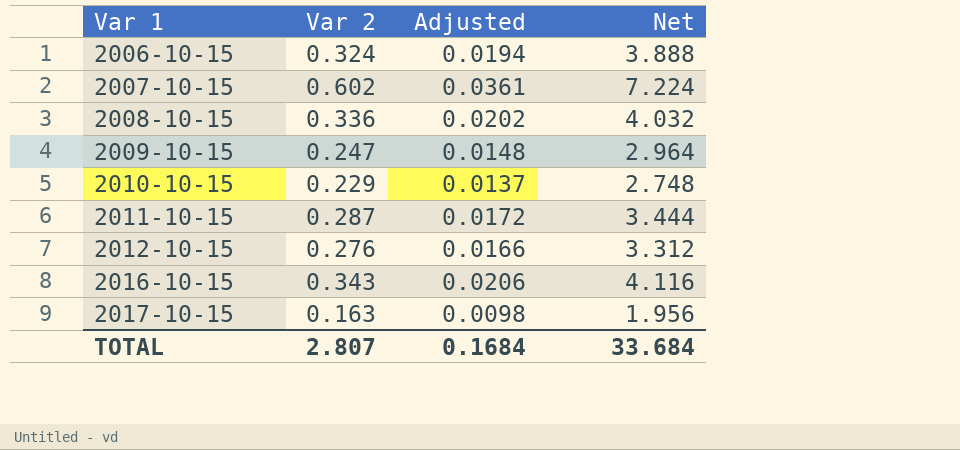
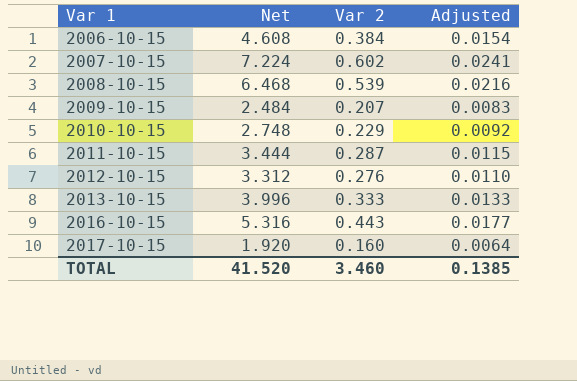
column Net | position: 4 -> 2
column Adjusted | formula: [Var 2] * 0.06 -> [Var 2] * 0.04
2006-10-15 | Net: 3.888 -> 4.608
2006-10-15 | Var 2: 0.324 -> 0.384
2008-10-15 | Net: 4.032 -> 6.468
2008-10-15 | Var 2: 0.336 -> 0.539
2009-10-15 | Net: 2.964 -> 2.484
2009-10-15 | Var 2: 0.247 -> 0.207
row 2013-10-15: none -> 3.996 | 0.333 | 0.0133
2016-10-15 | Net: 4.116 -> 5.316
2016-10-15 | Var 2: 0.343 -> 0.443
2017-10-15 | Net: 1.956 -> 1.920
2017-10-15 | Var 2: 0.163 -> 0.160
TOTAL | Net: 33.684 -> 41.520
TOTAL | Var 2: 2.807 -> 3.460
TOTAL | Adjusted: 0.1684 -> 0.1385

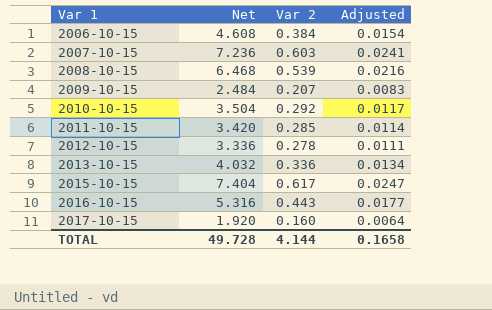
2007-10-15 | Net: 7.224 -> 7.236
2007-10-15 | Var 2: 0.602 -> 0.603
2010-10-15 | Net: 2.748 -> 3.504
2010-10-15 | Var 2: 0.229 -> 0.292
2010-10-15 | Adjusted: 0.0092 -> 0.0117
2011-10-15 | Net: 3.444 -> 3.420
2011-10-15 | Var 2: 0.287 -> 0.285
2011-10-15 | Adjusted: 0.0115 -> 0.0114
2012-10-15 | Net: 3.312 -> 3.336
2012-10-15 | Var 2: 0.276 -> 0.278
2012-10-15 | Adjusted: 0.0110 -> 0.0111
2013-10-15 | Net: 3.996 -> 4.032
2013-10-15 | Var 2: 0.333 -> 0.336
2013-10-15 | Adjusted: 0.0133 -> 0.0134
row 2015-10-15: none -> 7.404 | 0.617 | 0.0247
TOTAL | Net: 41.520 -> 49.728
TOTAL | Var 2: 3.460 -> 4.144
TOTAL | Adjusted: 0.1385 -> 0.1658

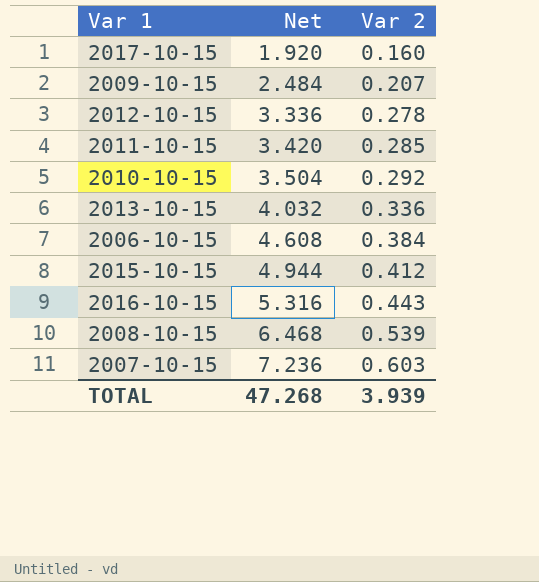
row order: Var 1 ascending -> Net ascending
column Adjusted | formula: [Var 2] * 0.04 -> none
2015-10-15 | Net: 7.404 -> 4.944
2015-10-15 | Var 2: 0.617 -> 0.412
TOTAL | Net: 49.728 -> 47.268
TOTAL | Var 2: 4.144 -> 3.939

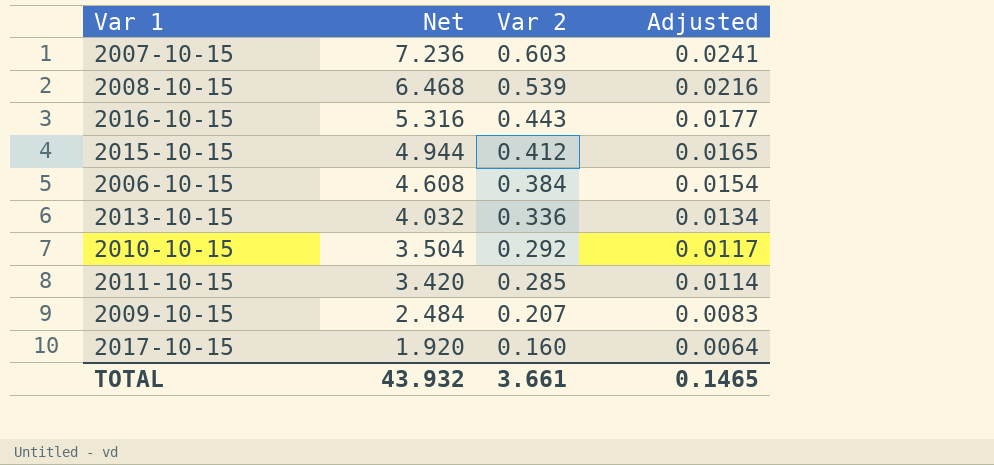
row order: Net ascending -> Net descending
column Adjusted | formula: none -> [Var 2] * 0.04
row 2012-10-15: 3.336 | 0.278 -> none
TOTAL | Net: 47.268 -> 43.932
TOTAL | Var 2: 3.939 -> 3.661

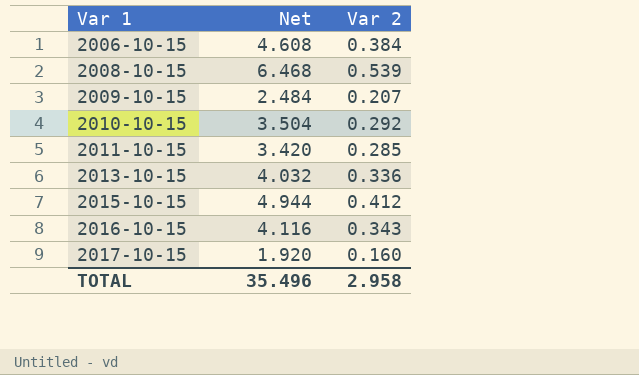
row order: Net descending -> Var 1 ascending
column Adjusted | formula: [Var 2] * 0.04 -> none
row 2007-10-15: 7.236 | 0.603 | 0.0241 -> none
2016-10-15 | Net: 5.316 -> 4.116
2016-10-15 | Var 2: 0.443 -> 0.343
TOTAL | Net: 43.932 -> 35.496
TOTAL | Var 2: 3.661 -> 2.958

